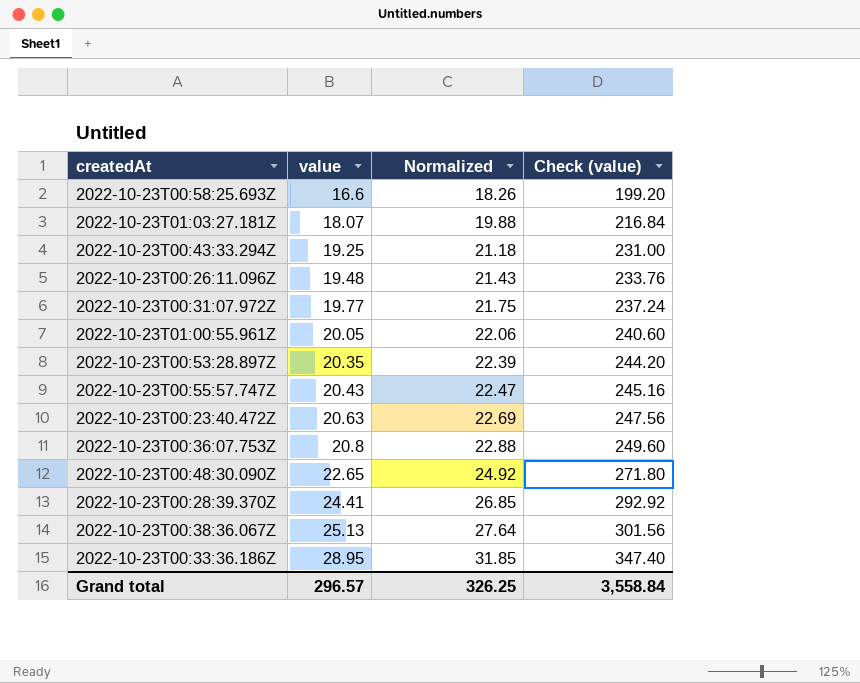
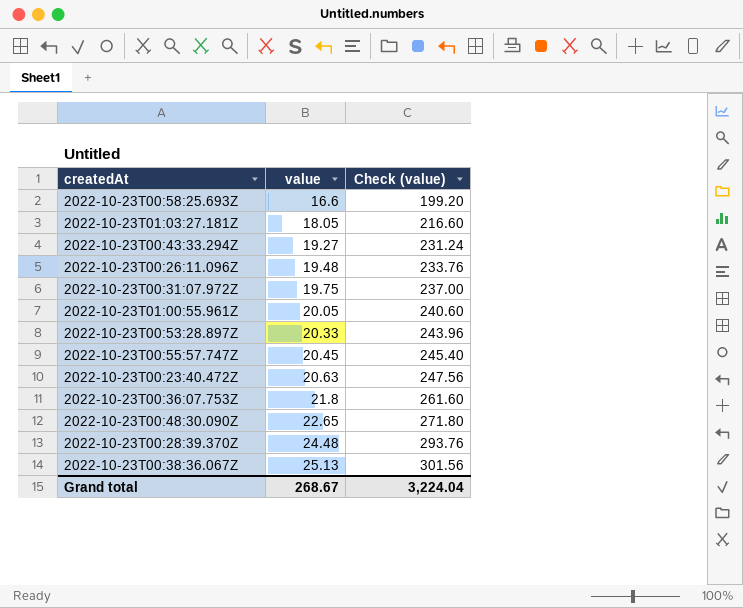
column Normalized | formula: [value] * 1.1 -> none
row 2022-10-23T00:33:36.186Z: 28.95 | 31.85 | 347.40 -> none
2022-10-23T01:03:27.181Z | value: 18.07 -> 18.05
2022-10-23T01:03:27.181Z | Check (value): 216.84 -> 216.60
2022-10-23T00:43:33.294Z | value: 19.25 -> 19.27
2022-10-23T00:43:33.294Z | Check (value): 231.00 -> 231.24
2022-10-23T00:31:07.972Z | value: 19.77 -> 19.75
2022-10-23T00:31:07.972Z | Check (value): 237.24 -> 237.00
2022-10-23T00:53:28.897Z | value: 20.35 -> 20.33
2022-10-23T00:53:28.897Z | Check (value): 244.20 -> 243.96
2022-10-23T00:55:57.747Z | value: 20.43 -> 20.45
2022-10-23T00:55:57.747Z | Check (value): 245.16 -> 245.40
2022-10-23T00:36:07.753Z | value: 20.8 -> 21.8
2022-10-23T00:36:07.753Z | Check (value): 249.60 -> 261.60
2022-10-23T00:28:39.370Z | value: 24.41 -> 24.48
2022-10-23T00:28:39.370Z | Check (value): 292.92 -> 293.76
Grand total | value: 296.57 -> 268.67
Grand total | Check (value): 3,558.84 -> 3,224.04

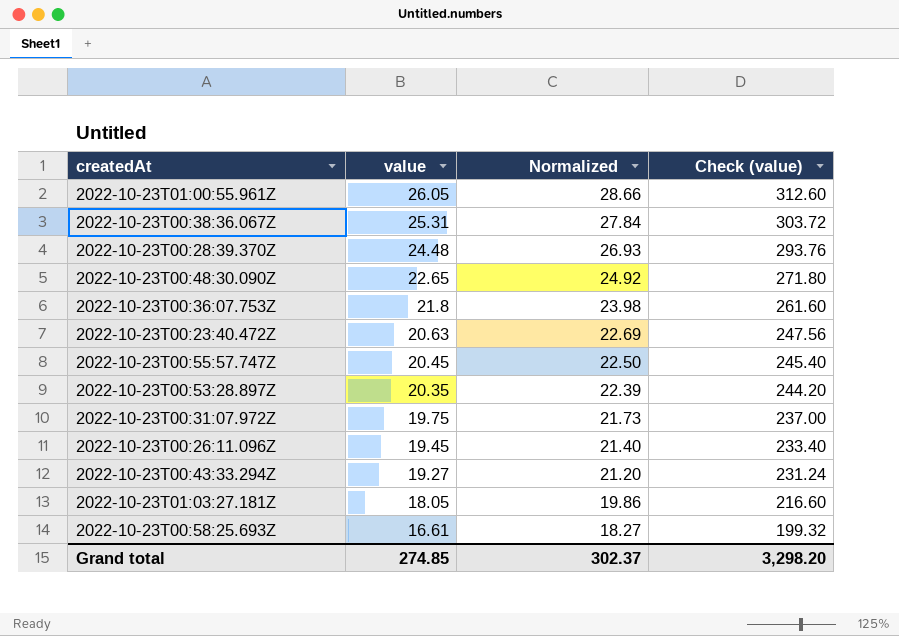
row order: value ascending -> value descending
column Normalized | formula: none -> [value] * 1.1
2022-10-23T01:00:55.961Z | value: 20.05 -> 26.05
2022-10-23T01:00:55.961Z | Check (value): 240.60 -> 312.60
2022-10-23T00:38:36.067Z | value: 25.13 -> 25.31
2022-10-23T00:38:36.067Z | Check (value): 301.56 -> 303.72
2022-10-23T00:53:28.897Z | value: 20.33 -> 20.35
2022-10-23T00:53:28.897Z | Check (value): 243.96 -> 244.20
2022-10-23T00:26:11.096Z | value: 19.48 -> 19.45
2022-10-23T00:26:11.096Z | Check (value): 233.76 -> 233.40
2022-10-23T00:58:25.693Z | value: 16.6 -> 16.61
2022-10-23T00:58:25.693Z | Check (value): 199.20 -> 199.32
Grand total | value: 268.67 -> 274.85
Grand total | Check (value): 3,224.04 -> 3,298.20

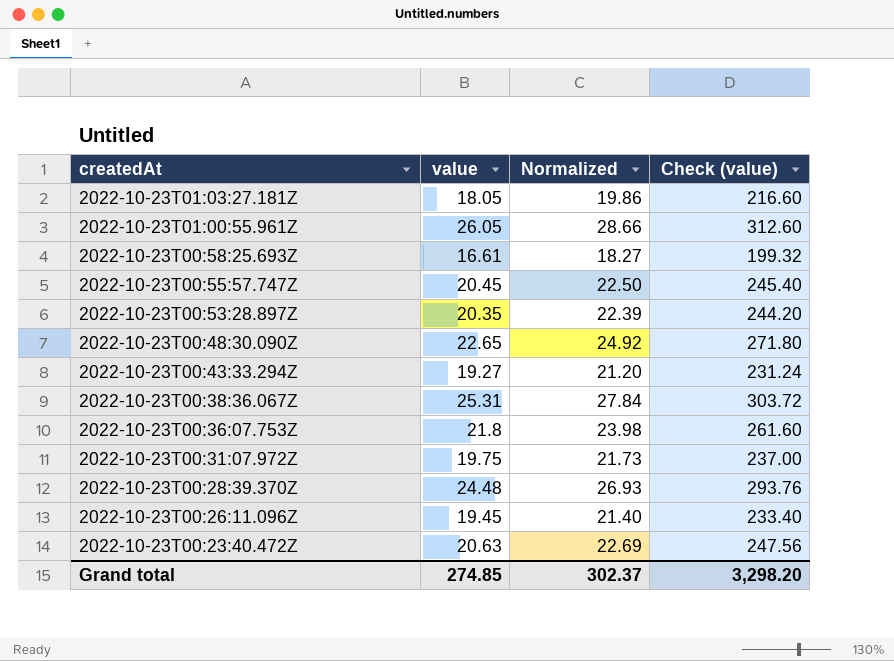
row order: value descending -> createdAt descending

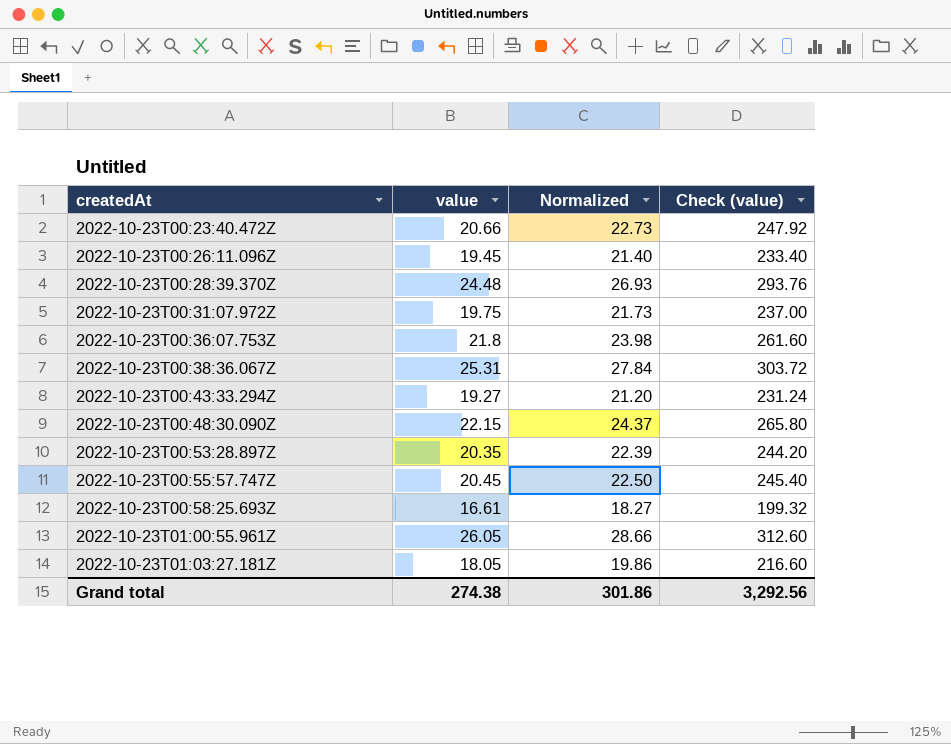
row order: createdAt descending -> createdAt ascending
2022-10-23T00:23:40.472Z | value: 20.63 -> 20.66
2022-10-23T00:23:40.472Z | Normalized: 22.69 -> 22.73
2022-10-23T00:23:40.472Z | Check (value): 247.56 -> 247.92
2022-10-23T00:48:30.090Z | value: 22.65 -> 22.15
2022-10-23T00:48:30.090Z | Normalized: 24.92 -> 24.37
2022-10-23T00:48:30.090Z | Check (value): 271.80 -> 265.80
Grand total | value: 274.85 -> 274.38
Grand total | Normalized: 302.37 -> 301.86
Grand total | Check (value): 3,298.20 -> 3,292.56

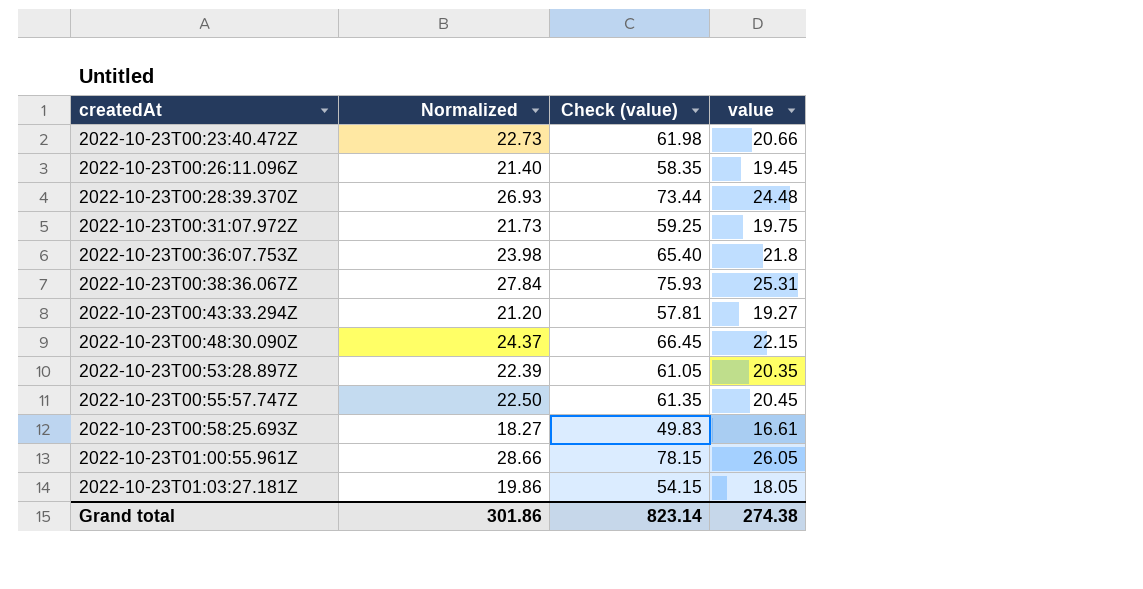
column Check (value) | formula: [value] * 12 -> [value] * 3
column value | position: 2 -> 4
Grand total | Check (value): 3,292.56 -> 823.14

